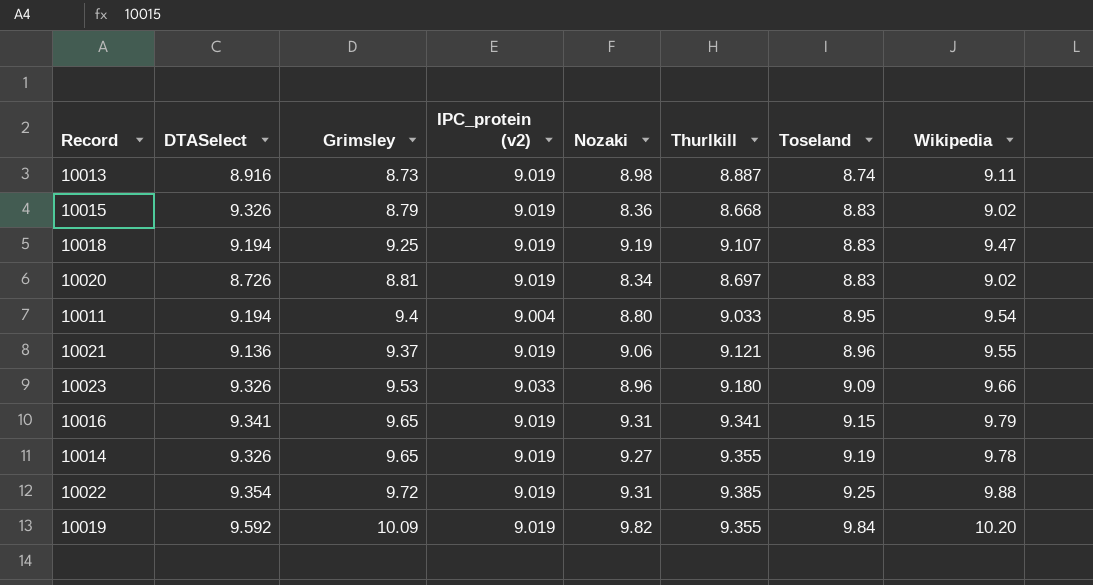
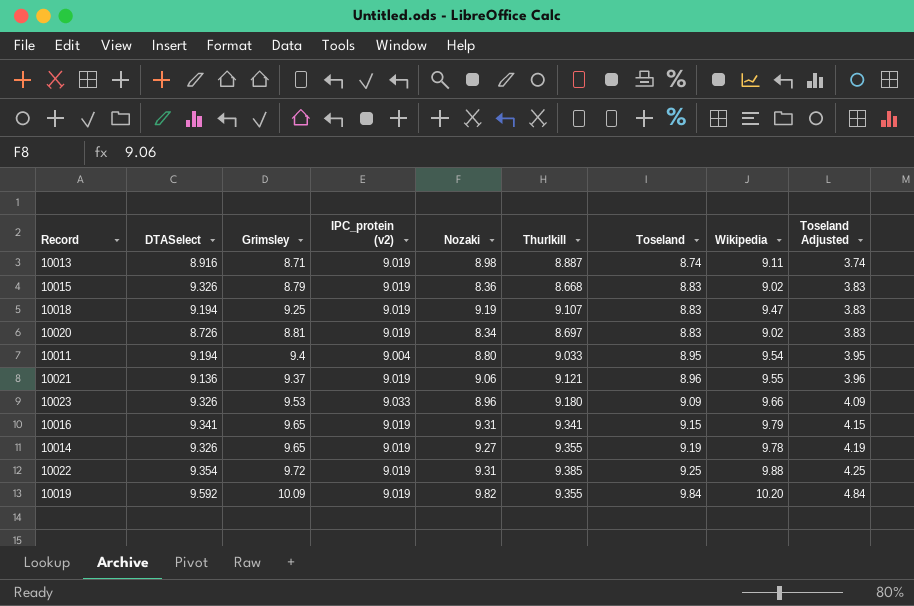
column Toseland Adjusted | formula: none -> [Toseland] - 5
10013 | Grimsley: 8.73 -> 8.71

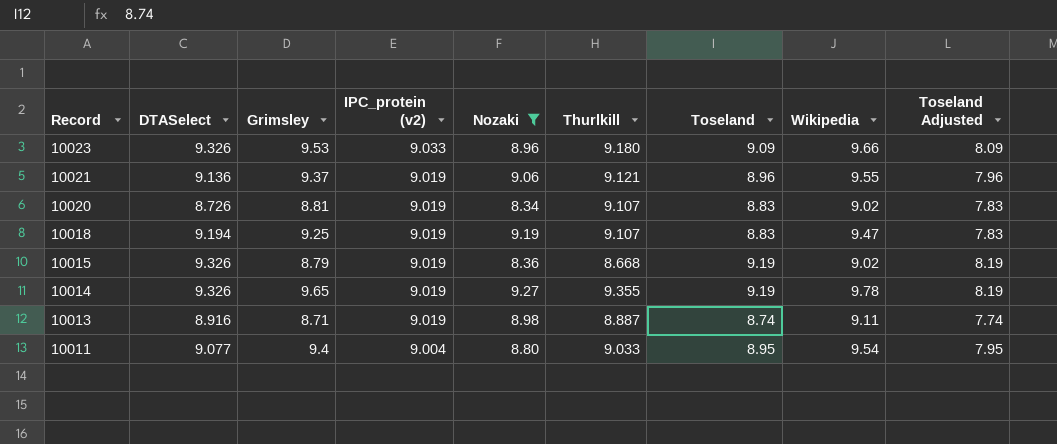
filter: none -> Nozaki <= 9.27
row order: Toseland ascending -> Record descending
column Toseland Adjusted | formula: [Toseland] - 5 -> [Toseland] - 1
10020 | Thurlkill: 8.697 -> 9.107
10015 | Toseland: 8.83 -> 9.19
10011 | DTASelect: 9.194 -> 9.077

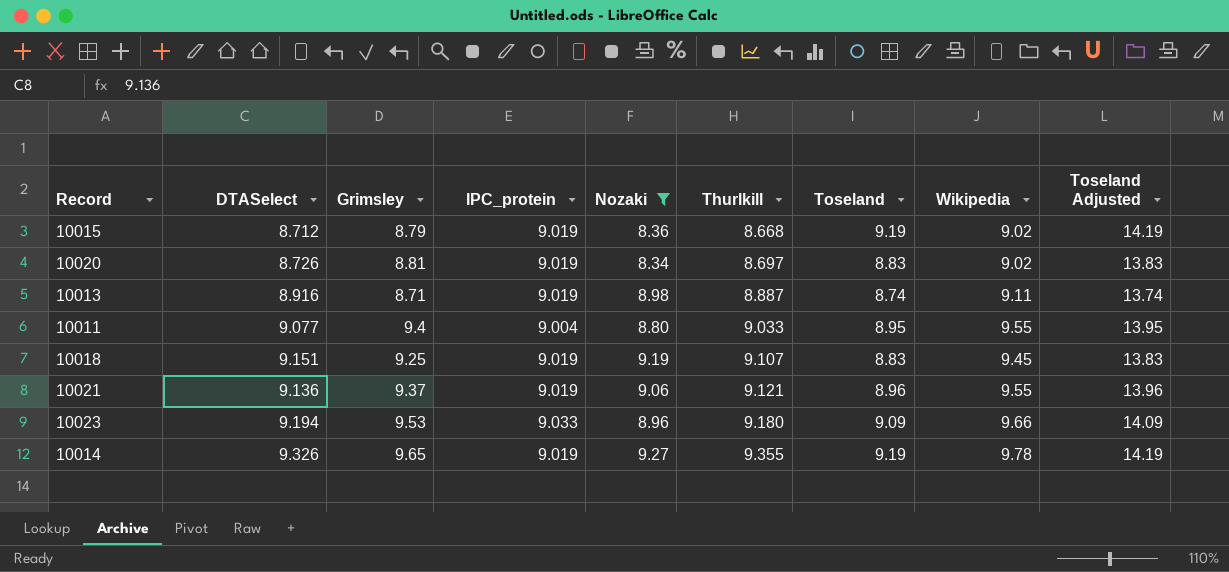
row order: Record descending -> Thurlkill ascending
column name: IPC_protein (v2) -> IPC_protein
column Toseland Adjusted | formula: [Toseland] - 1 -> [Toseland] + 5
10015 | DTASelect: 9.326 -> 8.712
10020 | Thurlkill: 9.107 -> 8.697
10011 | Wikipedia: 9.54 -> 9.55
10018 | DTASelect: 9.194 -> 9.151
10018 | Wikipedia: 9.47 -> 9.45
10023 | DTASelect: 9.326 -> 9.194

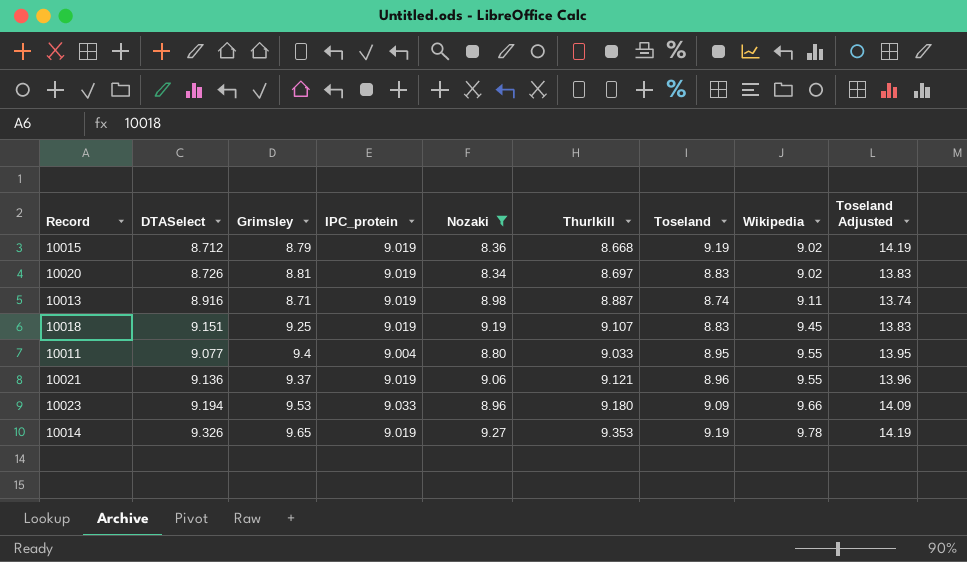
row order: Thurlkill ascending -> Wikipedia ascending
10014 | Thurlkill: 9.355 -> 9.353

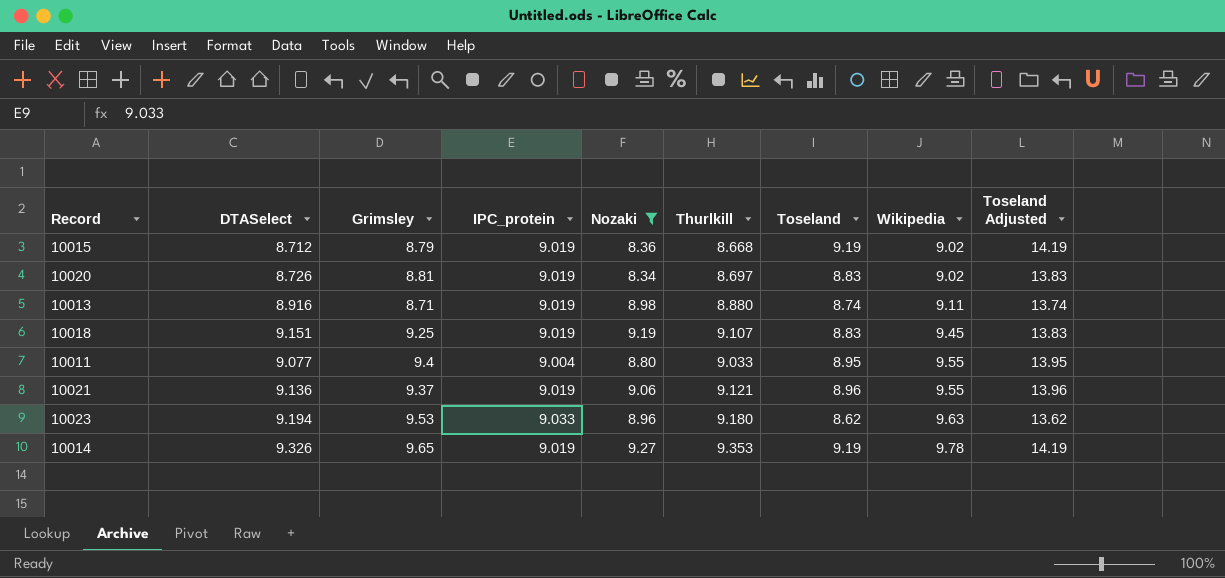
10013 | Thurlkill: 8.887 -> 8.880
10023 | Toseland: 9.09 -> 8.62
10023 | Wikipedia: 9.66 -> 9.63
10023 | Toseland Adjusted: 14.09 -> 13.62

